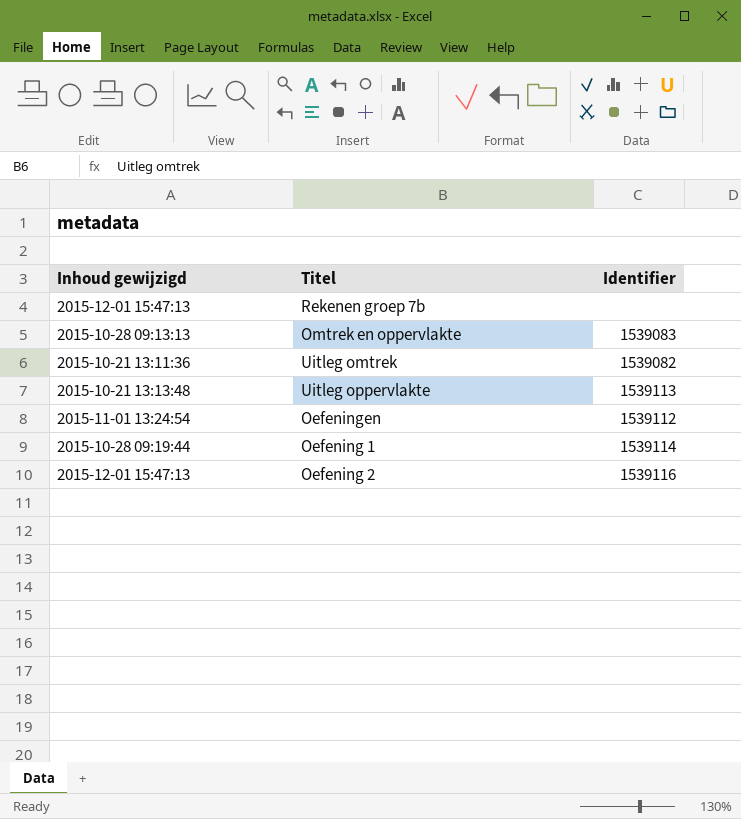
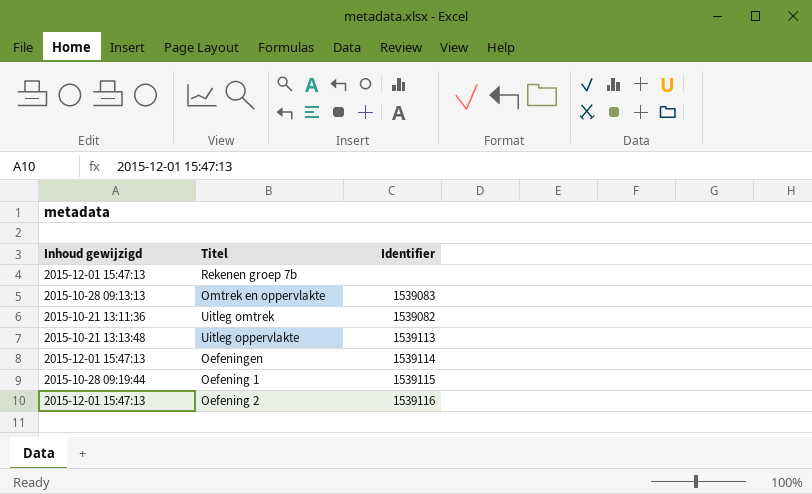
Oefeningen | Inhoud gewijzigd: 2015-11-01 13:24:54 -> 2015-12-01 15:47:13
Oefeningen | Identifier: 1539112 -> 1539114
Oefening 1 | Identifier: 1539114 -> 1539115

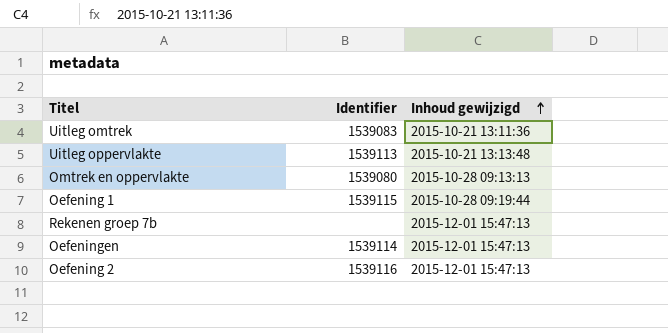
row order: none -> Inhoud gewijzigd ascending
column Inhoud gewijzigd | position: 1 -> 3
Uitleg omtrek | Identifier: 1539082 -> 1539083
Omtrek en oppervlakte | Identifier: 1539083 -> 1539080

